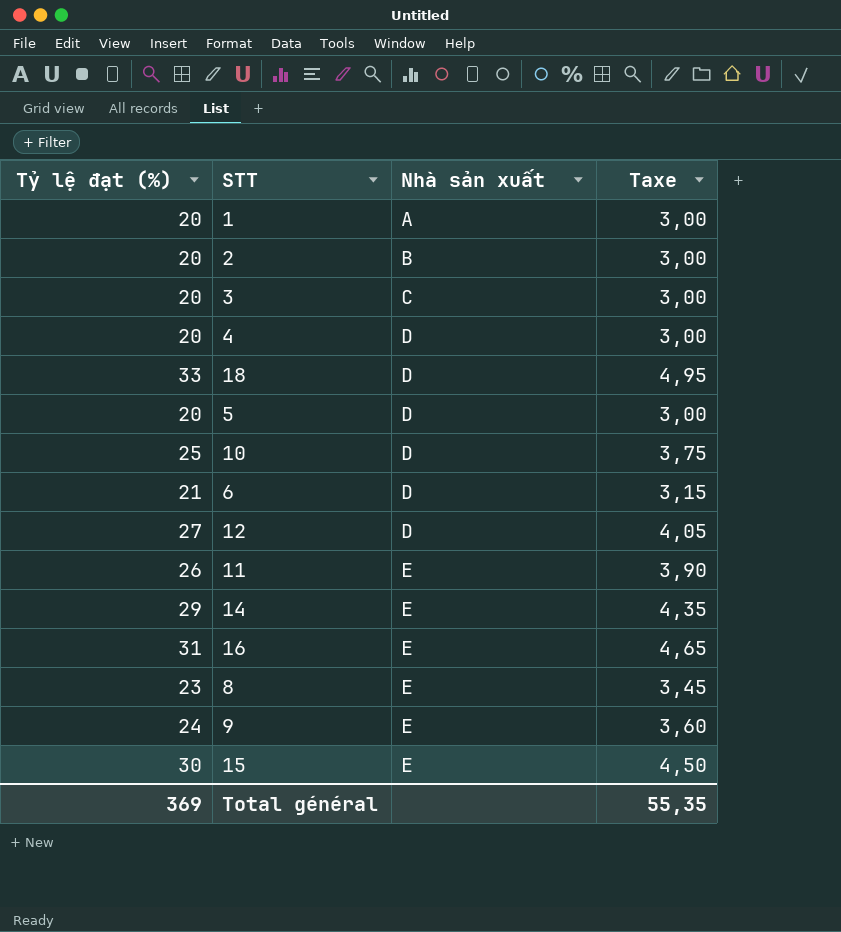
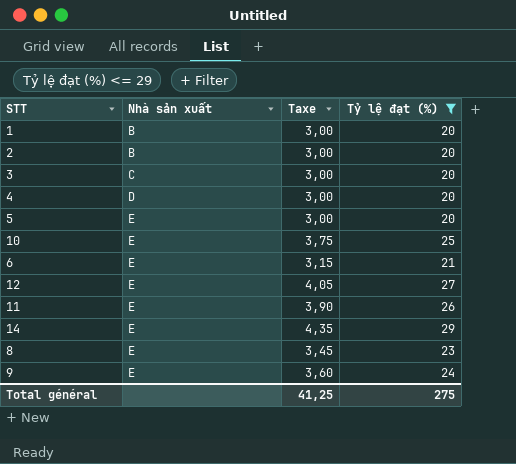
filter: none -> Tỷ lệ đạt (%) <= 29
column Tỷ lệ đạt (%) | position: 1 -> 4
1 | Nhà sản xuất: A -> B
5 | Nhà sản xuất: D -> E
10 | Nhà sản xuất: D -> E
6 | Nhà sản xuất: D -> E
12 | Nhà sản xuất: D -> E
Total général | Taxe: 55,35 -> 41,25
Total général | Tỷ lệ đạt (%): 369 -> 275

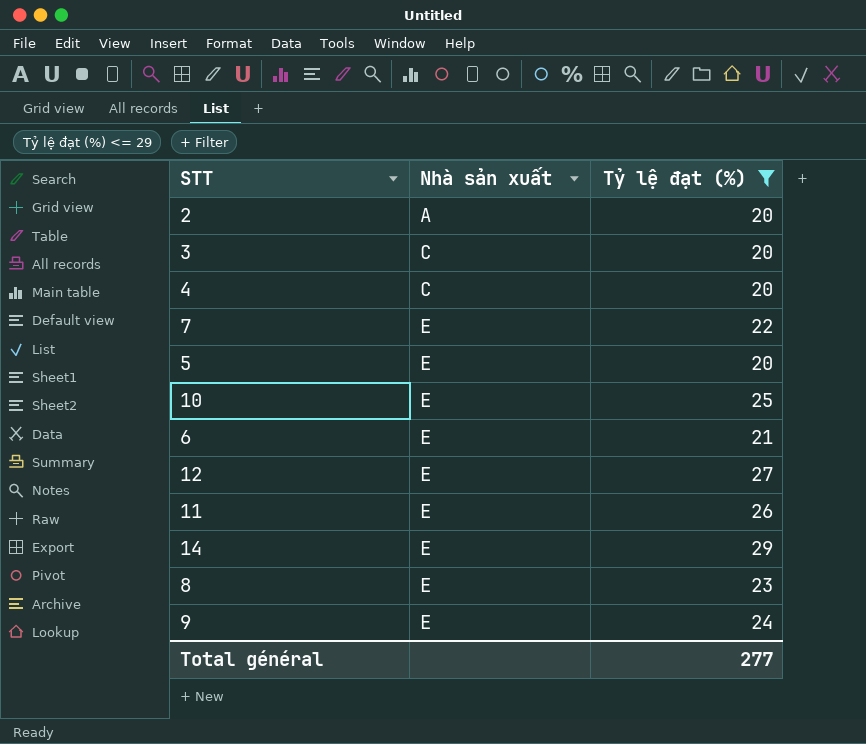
column Taxe | formula: [Tỷ lệ đạt (%)] * 0,15 -> none
row 1: B | 3,00 | 20 -> none
2 | Nhà sản xuất: B -> A
4 | Nhà sản xuất: D -> C
row 7: none -> E | 22
Total général | Tỷ lệ đạt (%): 275 -> 277

